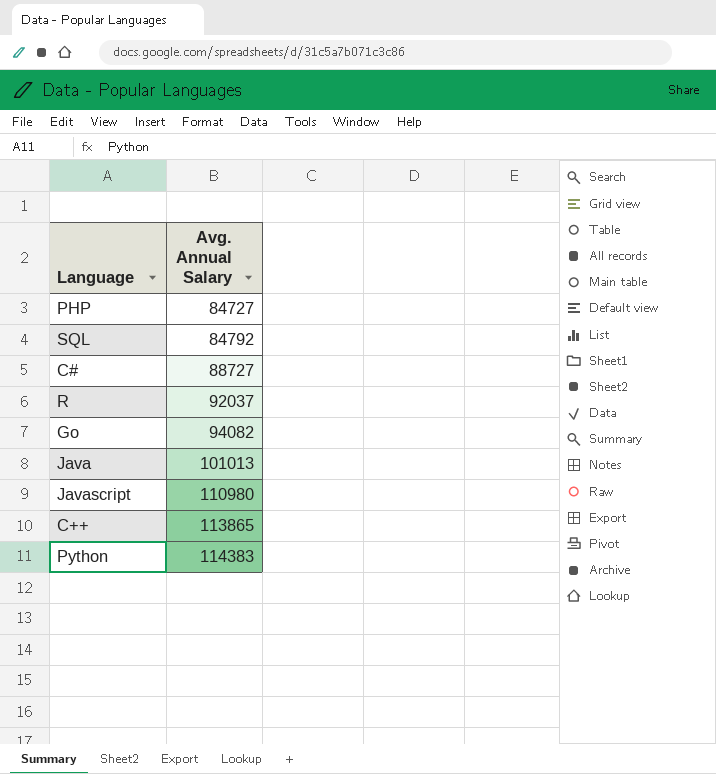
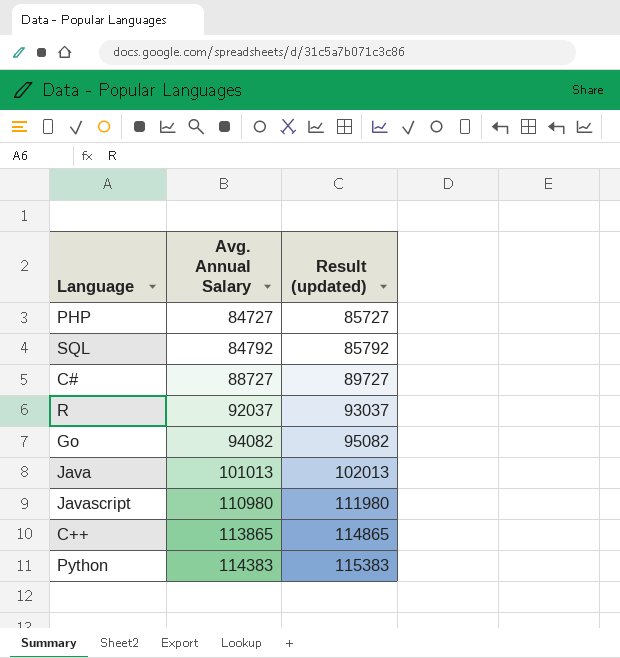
column Result (updated) | formula: none -> [Avg. Annual Salary] + 1000

